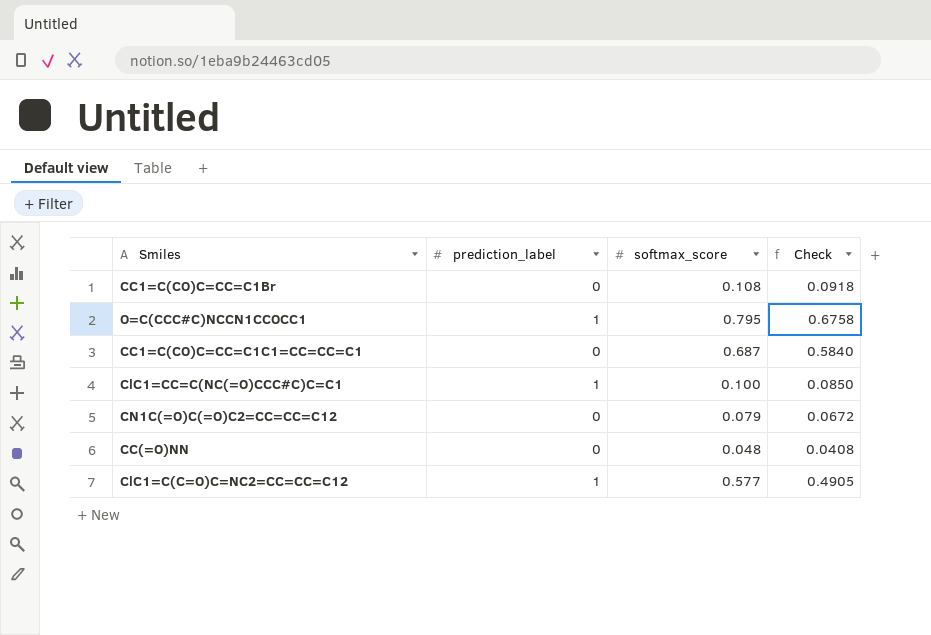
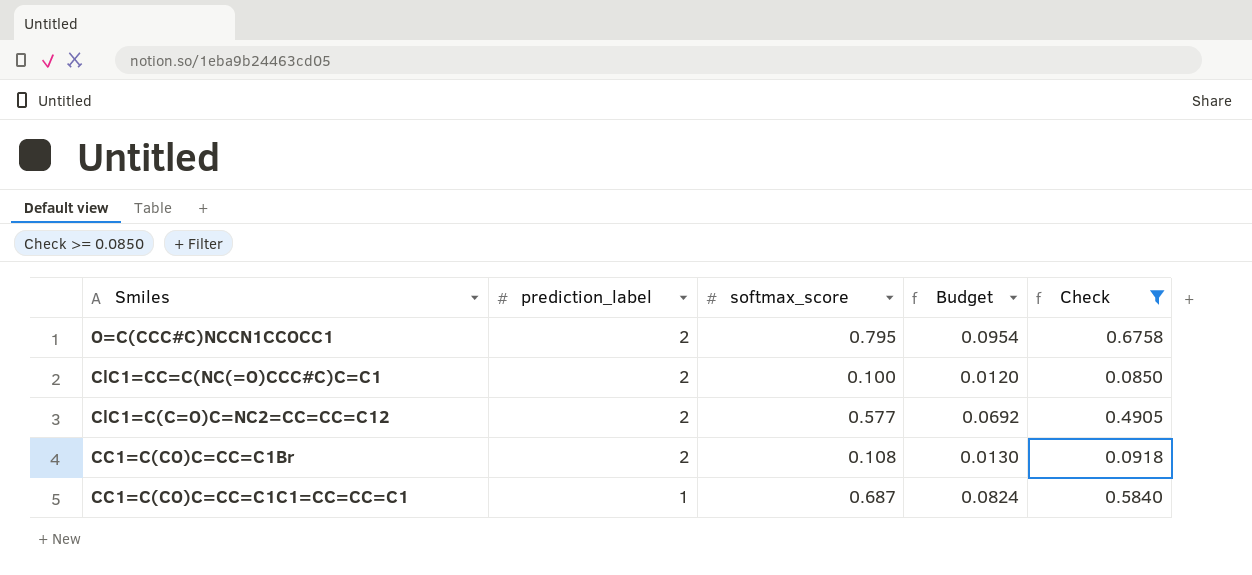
filter: none -> Check >= 0.0850
row order: none -> prediction_label descending
column Budget | formula: none -> [softmax_score] * 0.12
O=C(CCC#C)NCCN1CCOCC1 | prediction_label: 1 -> 2
ClC1=CC=C(NC(=O)CCC#C)C=C1 | prediction_label: 1 -> 2
ClC1=C(C=O)C=NC2=CC=CC=C12 | prediction_label: 1 -> 2
CC1=C(CO)C=CC=C1Br | prediction_label: 0 -> 2
CC1=C(CO)C=CC=C1C1=CC=CC=C1 | prediction_label: 0 -> 1

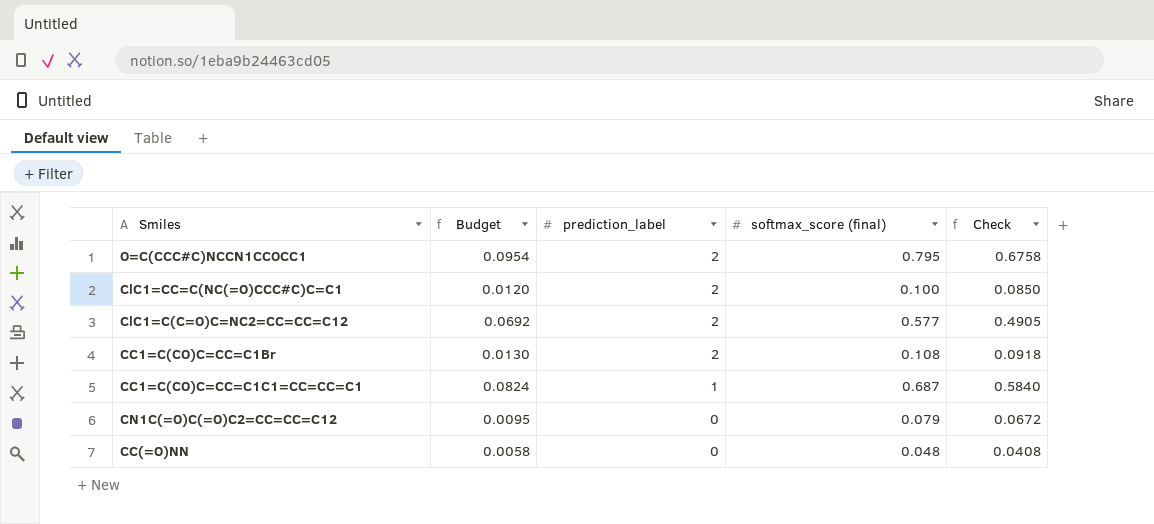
filter: Check >= 0.0850 -> none
column Budget | position: 4 -> 2
column name: softmax_score -> softmax_score (final)

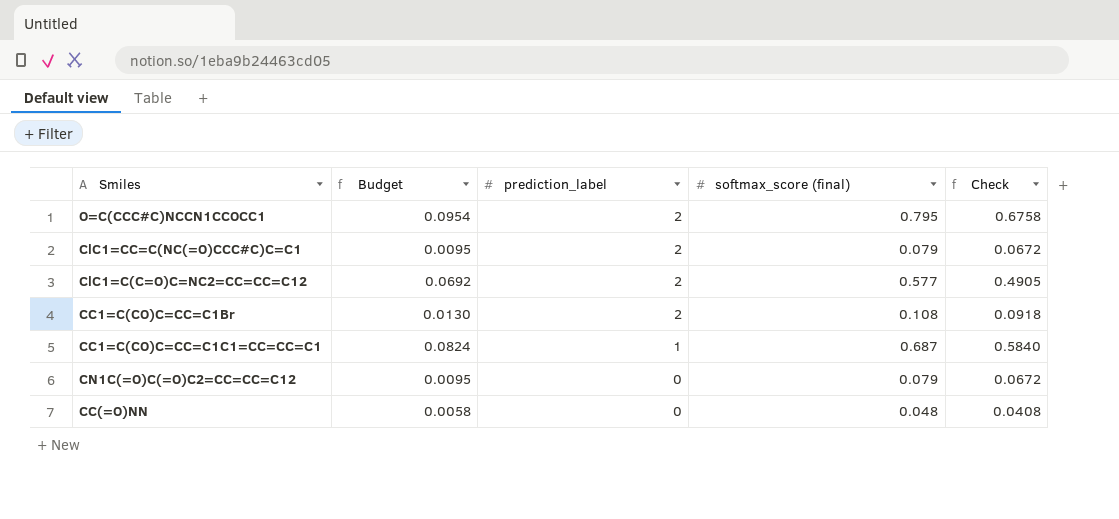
ClC1=CC=C(NC(=O)CCC#C)C=C1 | Budget: 0.0120 -> 0.0095
ClC1=CC=C(NC(=O)CCC#C)C=C1 | softmax_score (final): 0.100 -> 0.079
ClC1=CC=C(NC(=O)CCC#C)C=C1 | Check: 0.0850 -> 0.0672

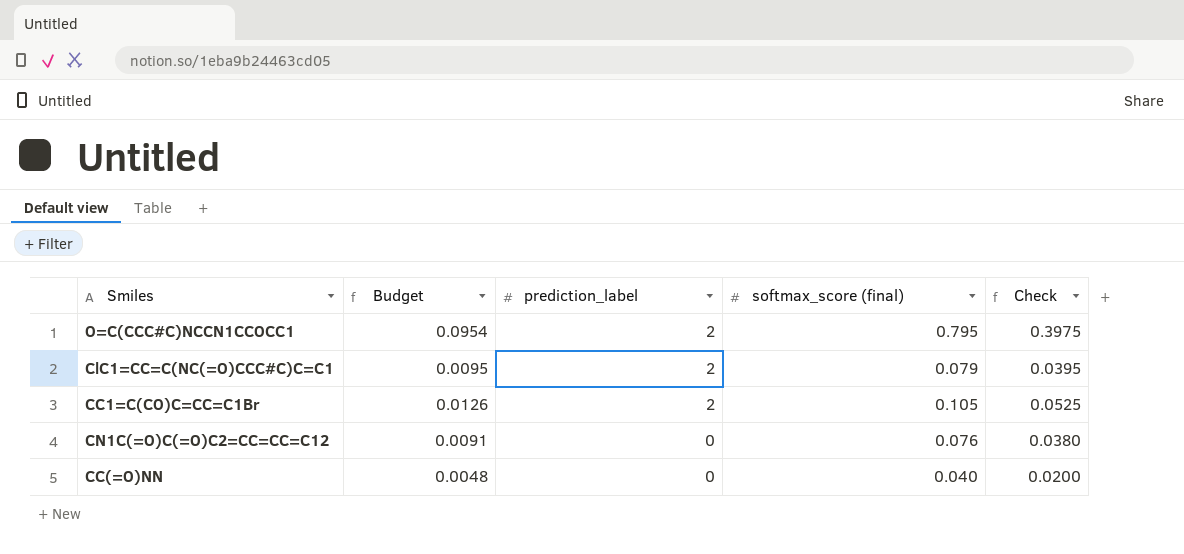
column Check | formula: [softmax_score (final)] * 0.85 -> [softmax_score (final)] * 0.5
row ClC1=C(C=O)C=NC2=CC=CC=C12: 0.0692 | 2 | 0.577 | 0.4905 -> none
row CC1=C(CO)C=CC=C1C1=CC=CC=C1: 0.0824 | 1 | 0.687 | 0.5840 -> none
CC1=C(CO)C=CC=C1Br | Budget: 0.0130 -> 0.0126
CC1=C(CO)C=CC=C1Br | softmax_score (final): 0.108 -> 0.105
CN1C(=O)C(=O)C2=CC=CC=C12 | Budget: 0.0095 -> 0.0091
CN1C(=O)C(=O)C2=CC=CC=C12 | softmax_score (final): 0.079 -> 0.076
CC(=O)NN | Budget: 0.0058 -> 0.0048
CC(=O)NN | softmax_score (final): 0.048 -> 0.040

